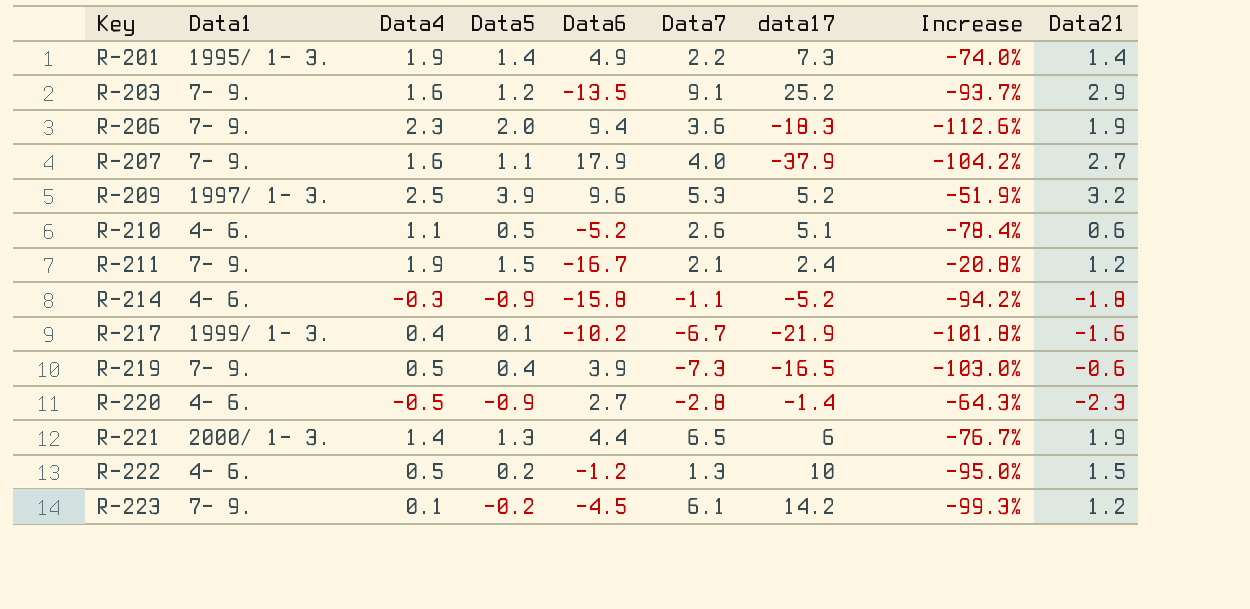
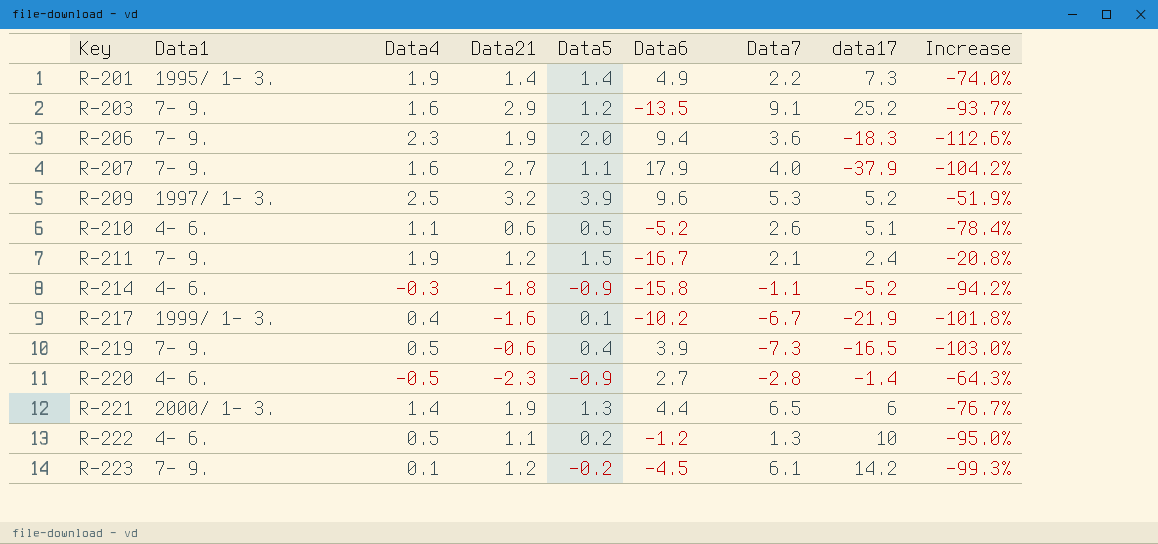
column Data21 | position: 9 -> 4
R-222 | Data21: 1.5 -> 1.1

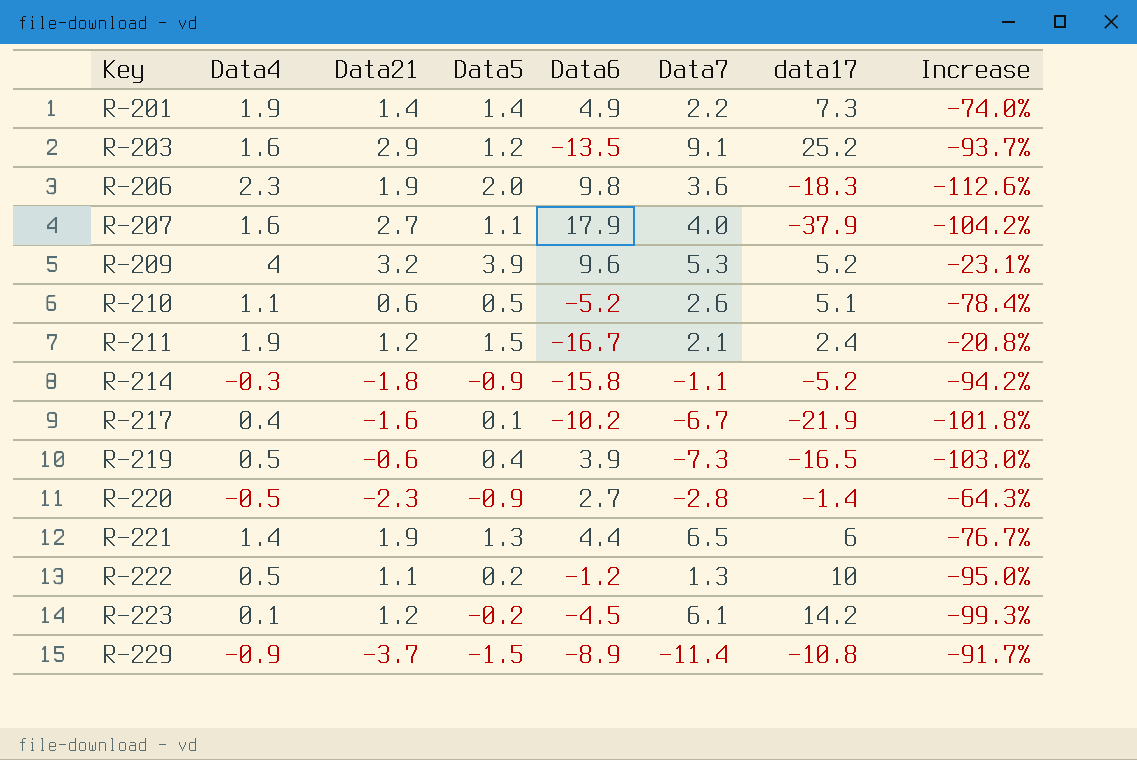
column Data1 | position: 2 -> none
R-206 | Data6: 9.4 -> 9.8
R-209 | Data4: 2.5 -> 4
R-209 | Increase: -51.9% -> -23.1%
row R-229: none -> -0.9 | -3.7 | -1.5 | -8.9 | -11.4 | -10.8 | -91.7%

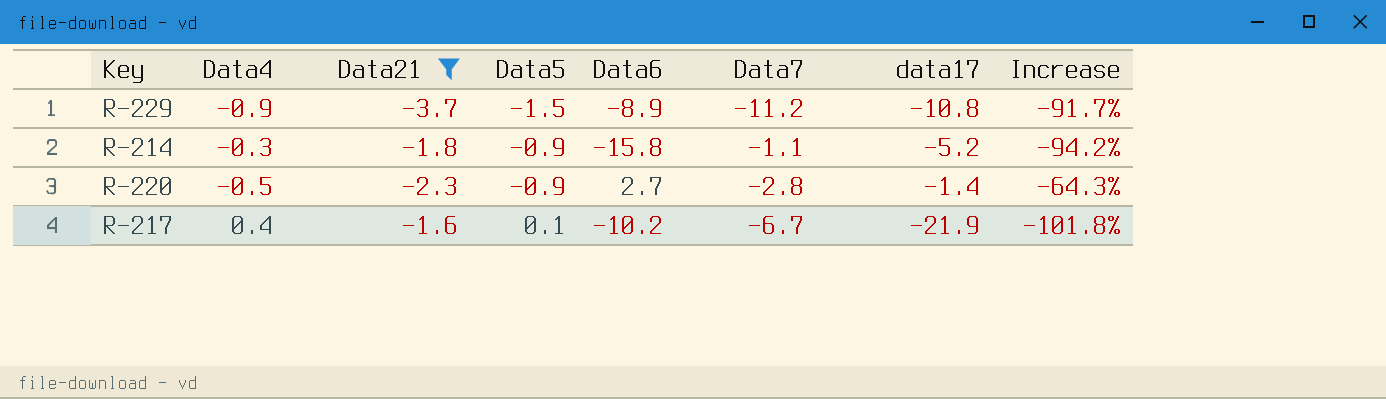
filter: none -> Data21 <= -1.6
row order: Key ascending -> Data5 ascending
R-229 | Data7: -11.4 -> -11.2

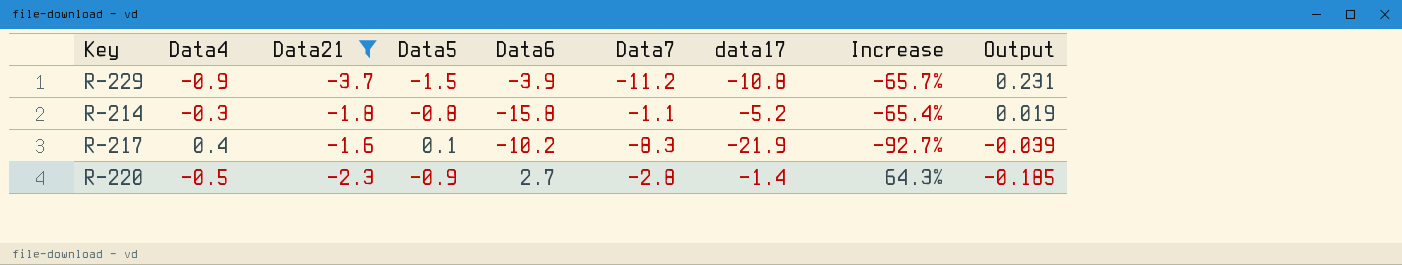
row order: Data5 ascending -> Output descending
column Increase | formula: ([Data4] - [data17]) / [data17] -> ([Data21] - [data17]) / [data17]
column Output | formula: none -> [Data4] / [Data6]
R-229 | Data6: -8.9 -> -3.9
R-214 | Data5: -0.9 -> -0.8
R-217 | Data7: -6.7 -> -8.3

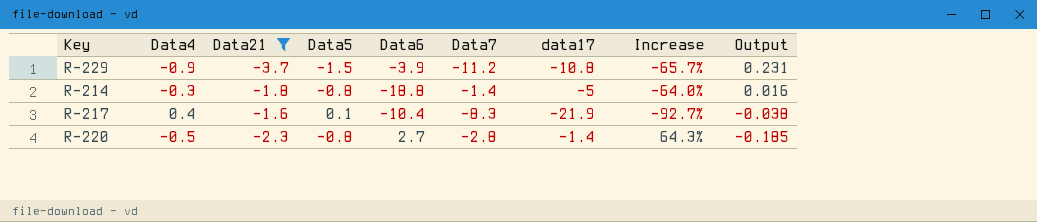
R-214 | Data6: -15.8 -> -18.8
R-214 | Data7: -1.1 -> -1.4
R-214 | data17: -5.2 -> -5
R-214 | Increase: -65.4% -> -64.0%
R-214 | Output: 0.019 -> 0.016
R-217 | Data6: -10.2 -> -10.4
R-217 | Output: -0.039 -> -0.038
R-220 | Data5: -0.9 -> -0.8

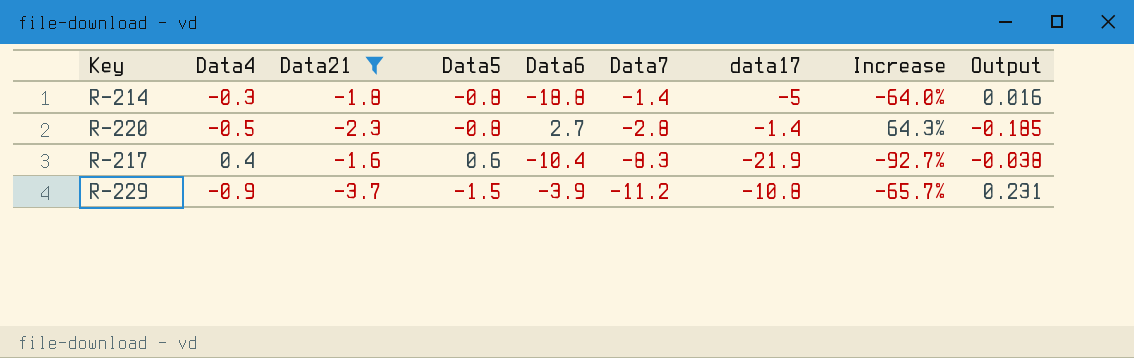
row order: Output descending -> Data7 descending
R-217 | Data5: 0.1 -> 0.6

